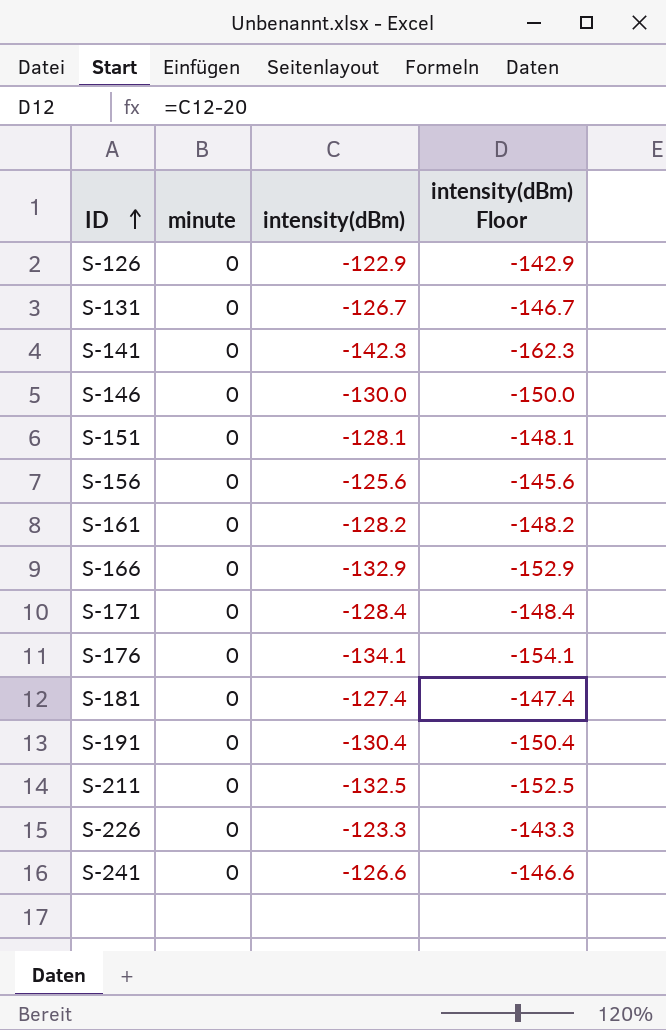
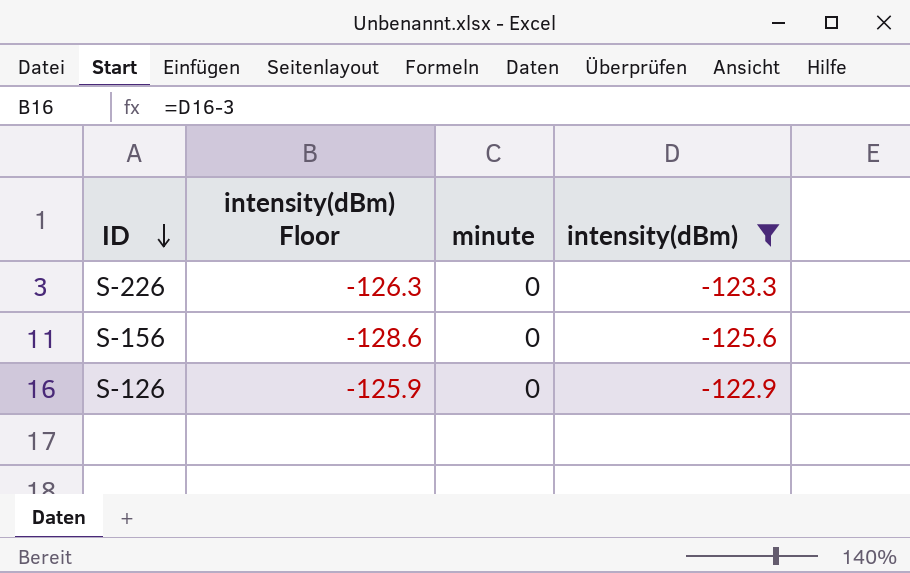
filter: none -> intensity(dBm) >= -125.6
row order: ID ascending -> ID descending
column intensity(dBm) Floor | formula: [intensity(dBm)] - 20 -> [intensity(dBm)] - 3
column intensity(dBm) Floor | position: 4 -> 2

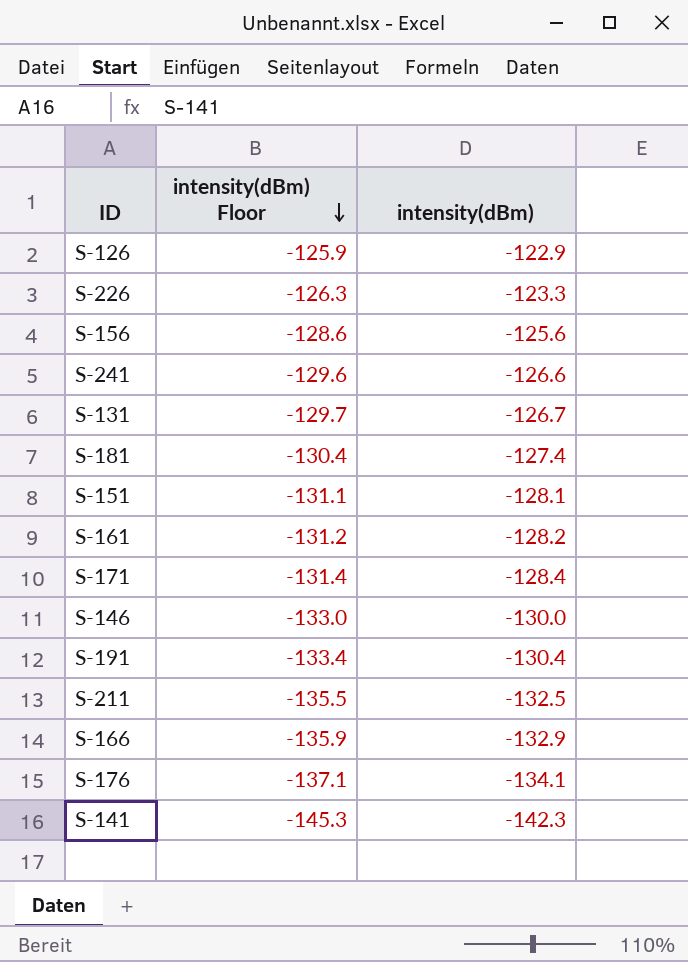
filter: intensity(dBm) >= -125.6 -> none
row order: ID descending -> intensity(dBm) Floor descending
column minute | position: 3 -> none

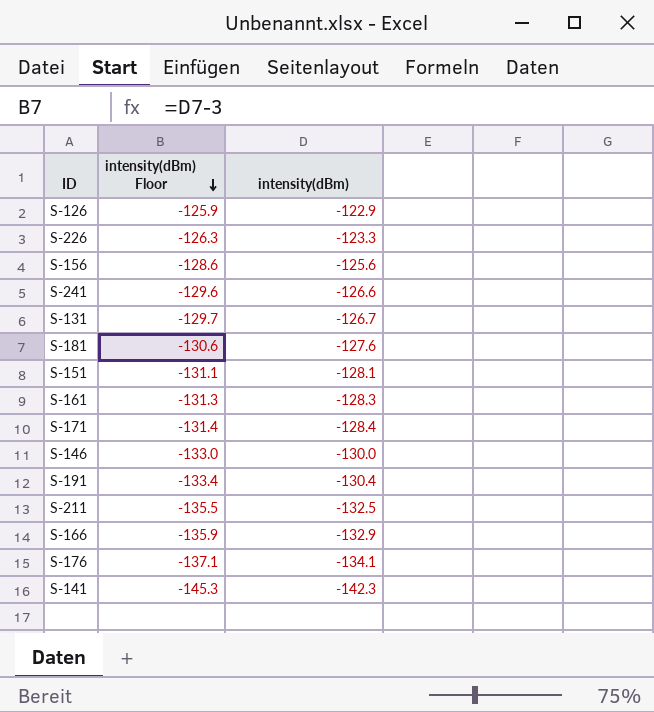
S-181 | intensity(dBm) Floor: -130.4 -> -130.6
S-181 | intensity(dBm): -127.4 -> -127.6
S-161 | intensity(dBm) Floor: -131.2 -> -131.3
S-161 | intensity(dBm): -128.2 -> -128.3

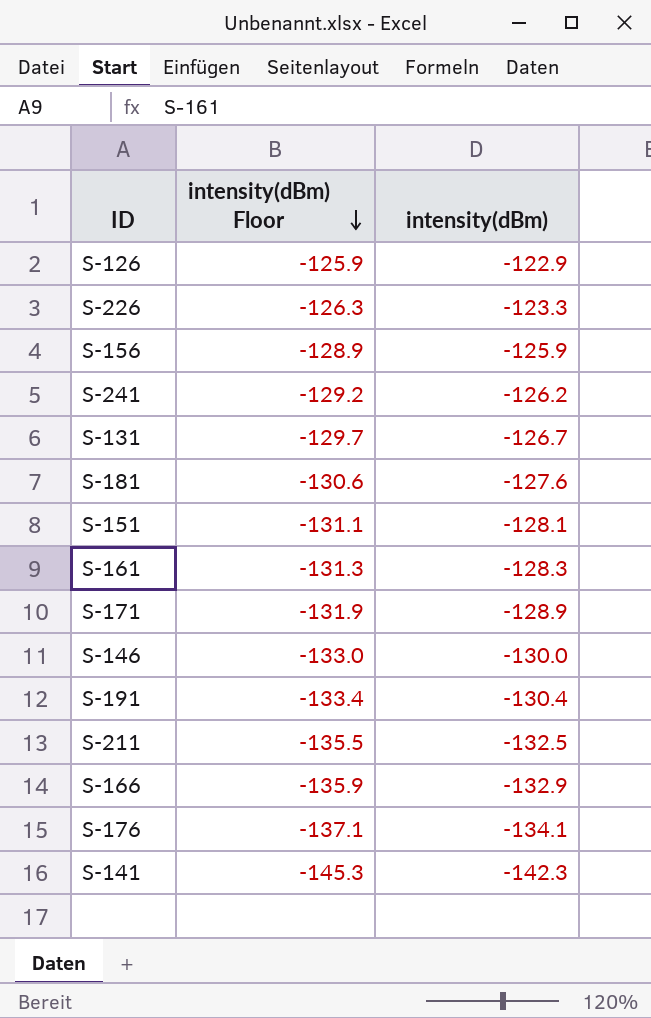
S-156 | intensity(dBm) Floor: -128.6 -> -128.9
S-156 | intensity(dBm): -125.6 -> -125.9
S-241 | intensity(dBm) Floor: -129.6 -> -129.2
S-241 | intensity(dBm): -126.6 -> -126.2
S-171 | intensity(dBm) Floor: -131.4 -> -131.9
S-171 | intensity(dBm): -128.4 -> -128.9

